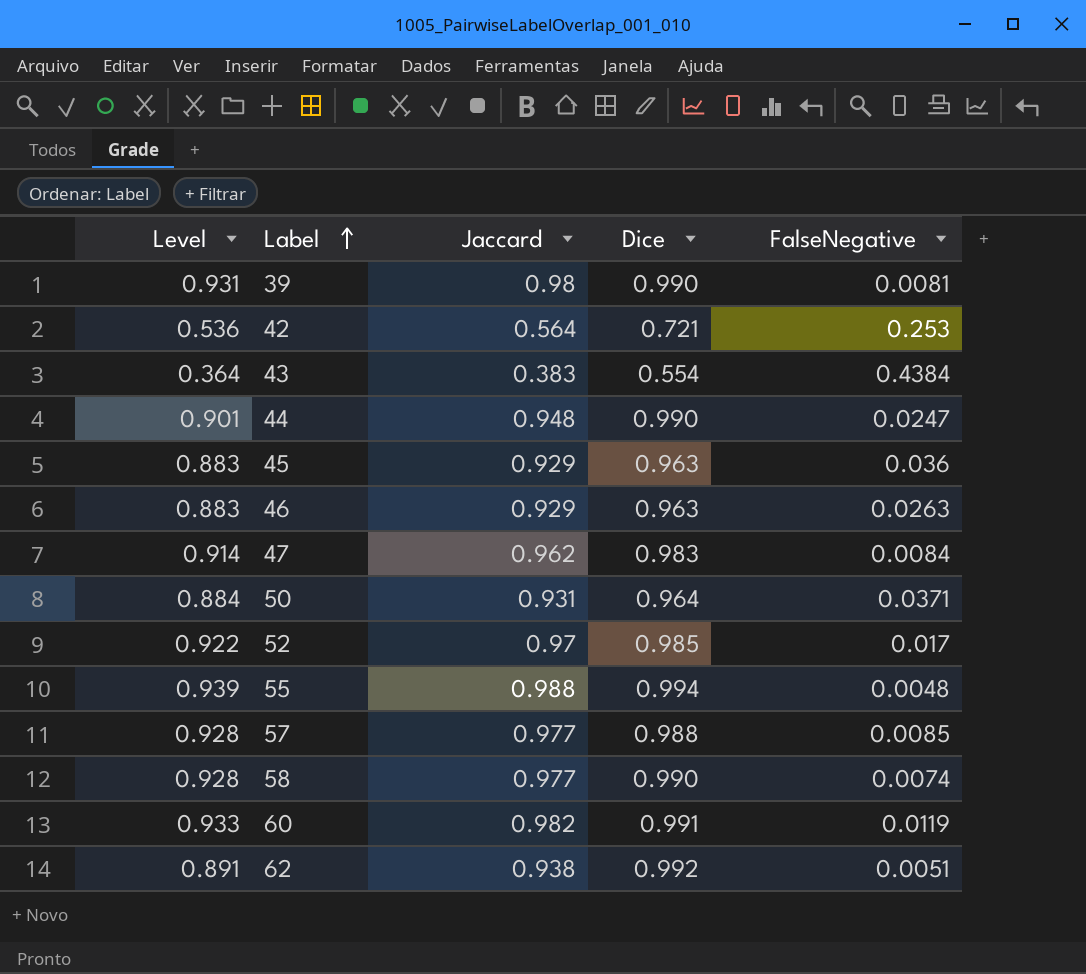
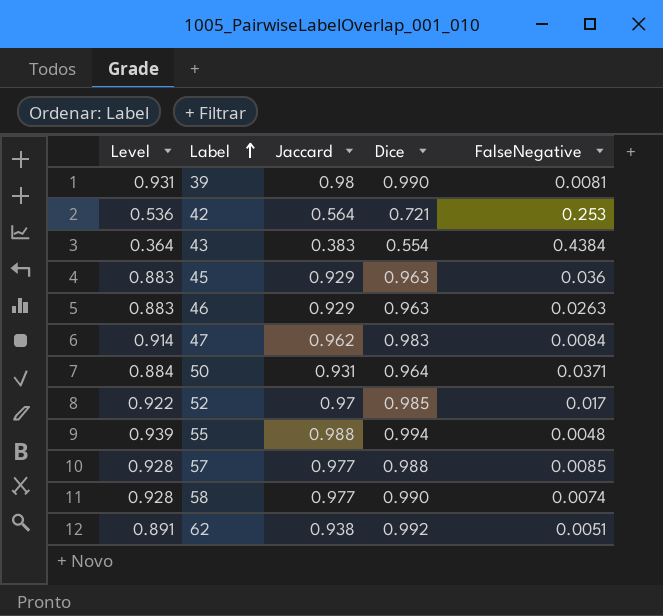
row 44: 0.901 | 0.948 | 0.990 | 0.0247 -> none
row 60: 0.933 | 0.982 | 0.991 | 0.0119 -> none

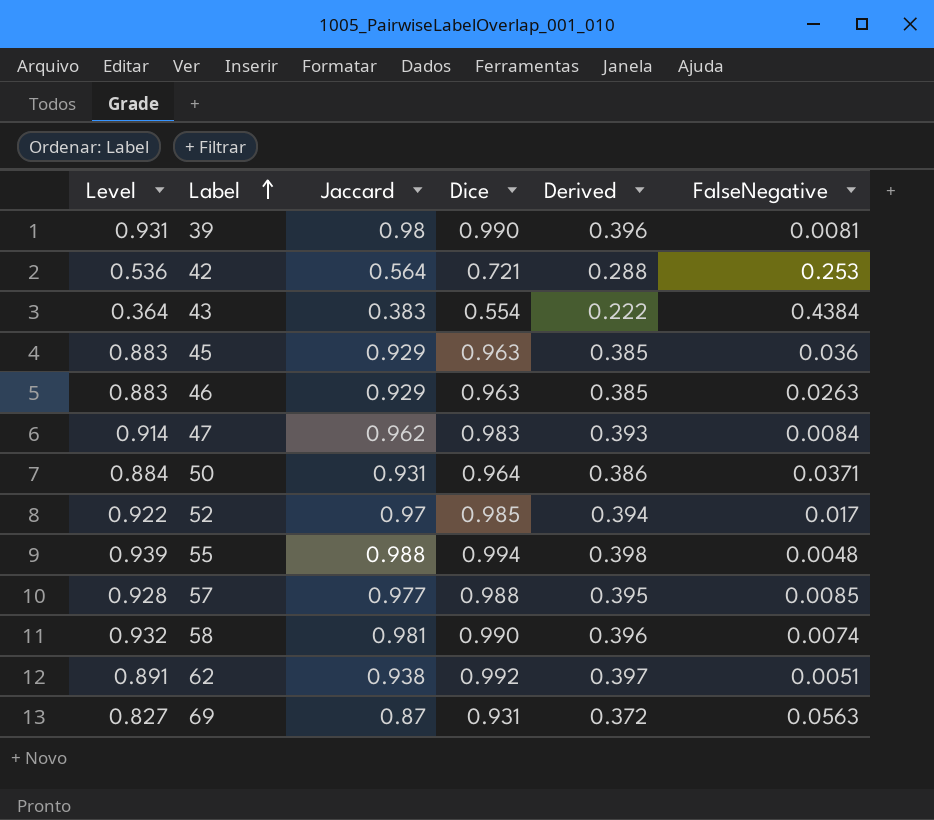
column Derived | formula: none -> [Dice] * 0.4
58 | Level: 0.928 -> 0.932
58 | Jaccard: 0.977 -> 0.981
row 69: none -> 0.827 | 0.87 | 0.931 | 0.372 | 0.0563

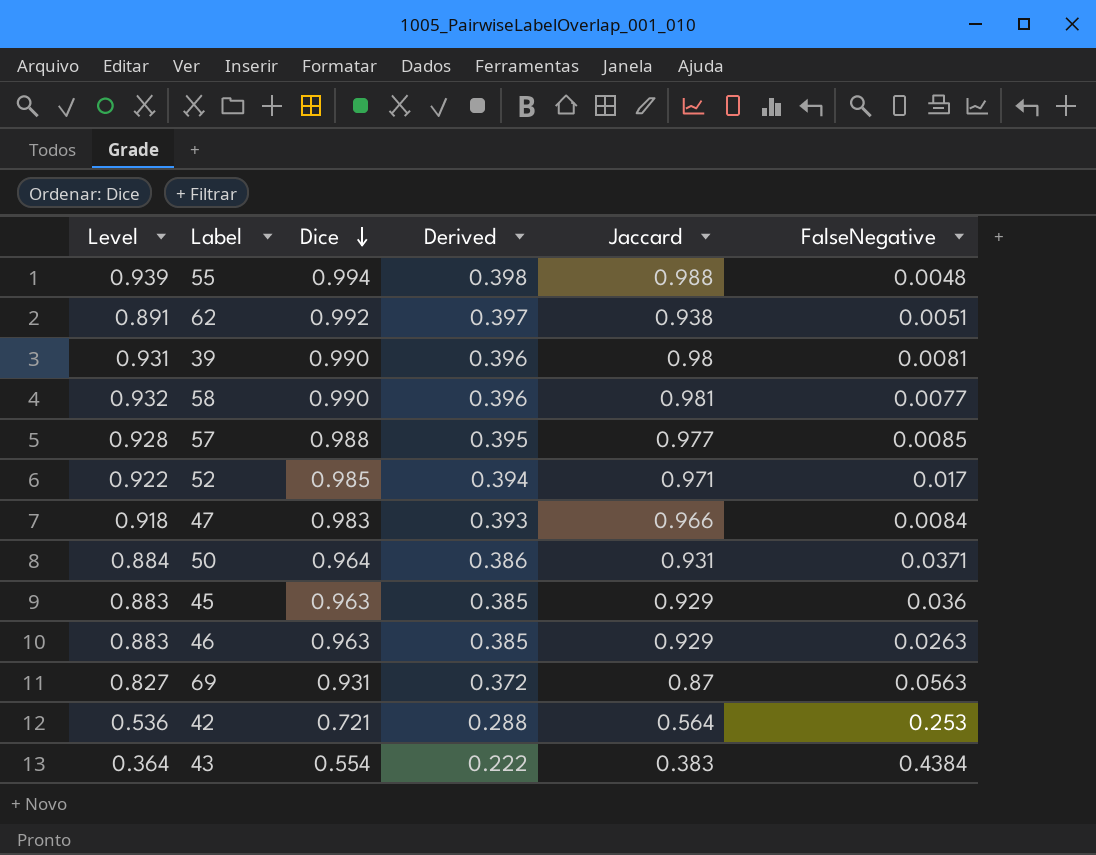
row order: Label ascending -> Dice descending
column Jaccard | position: 3 -> 5
58 | FalseNegative: 0.0074 -> 0.0077
52 | Jaccard: 0.97 -> 0.971
47 | Level: 0.914 -> 0.918
47 | Jaccard: 0.962 -> 0.966

